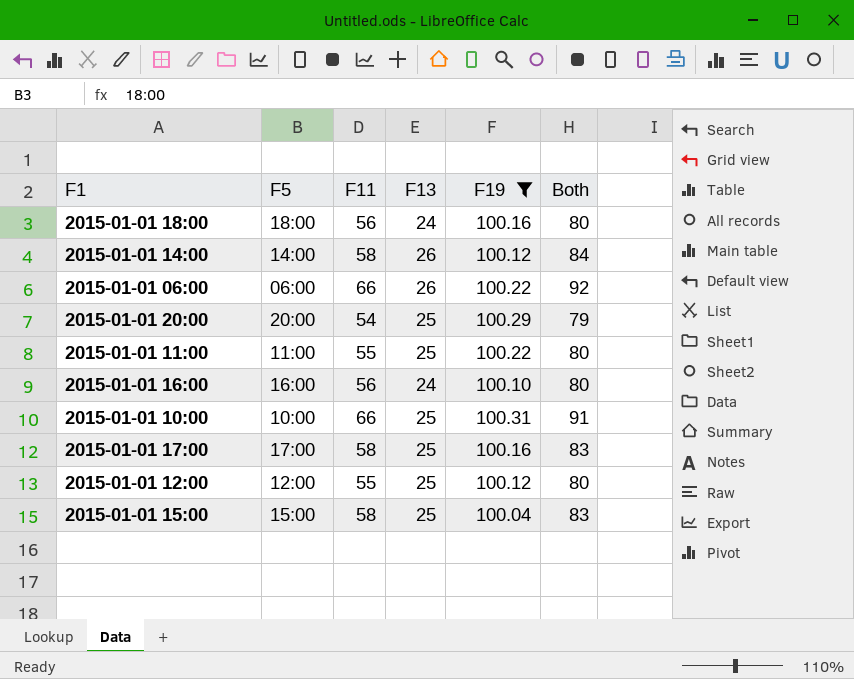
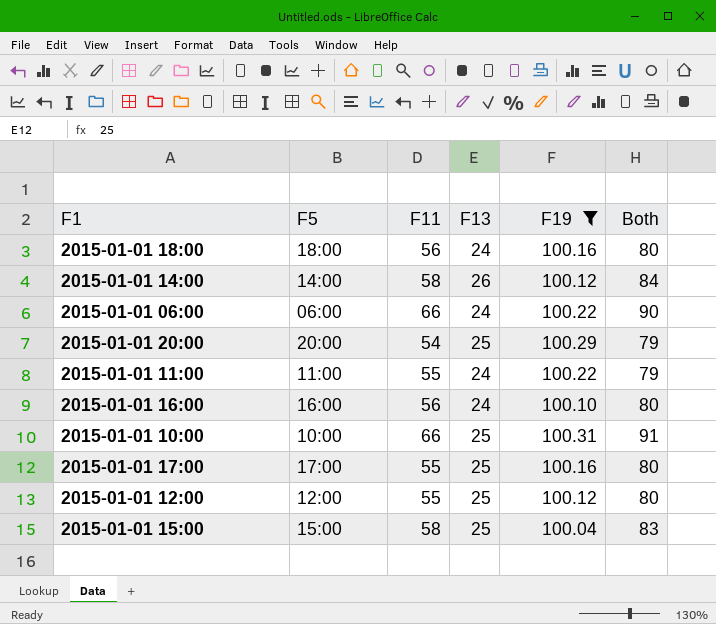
2015-01-01 06:00 | F13: 26 -> 24
2015-01-01 06:00 | Both: 92 -> 90
2015-01-01 11:00 | F13: 25 -> 24
2015-01-01 11:00 | Both: 80 -> 79
2015-01-01 17:00 | F11: 58 -> 55
2015-01-01 17:00 | Both: 83 -> 80

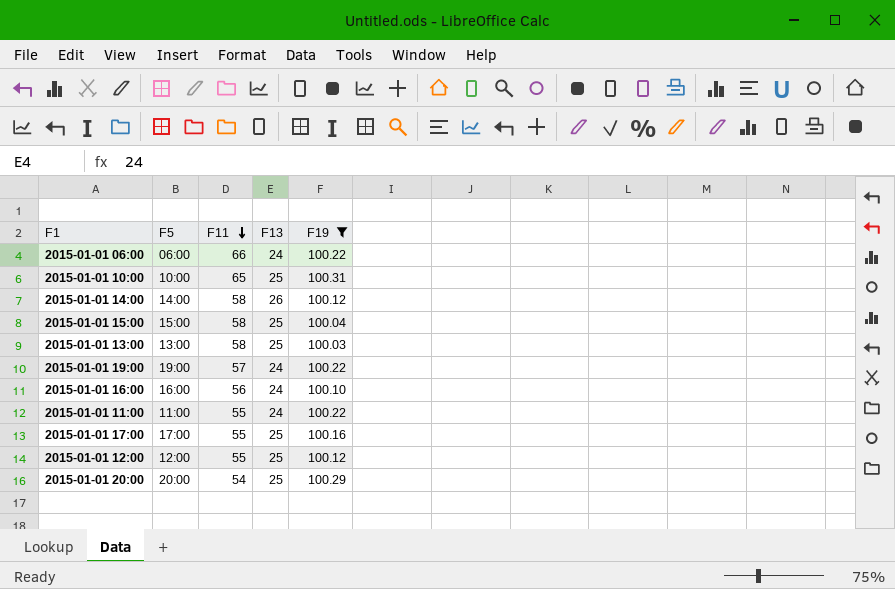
row order: none -> F11 descending
column Both | formula: [F11] + [F13] -> none
row 2015-01-01 18:00: 18:00 | 56 | 24 | 100.16 | 80 -> none
2015-01-01 10:00 | F11: 66 -> 65
row 2015-01-01 13:00: none -> 13:00 | 58 | 25 | 100.03
row 2015-01-01 19:00: none -> 19:00 | 57 | 24 | 100.22

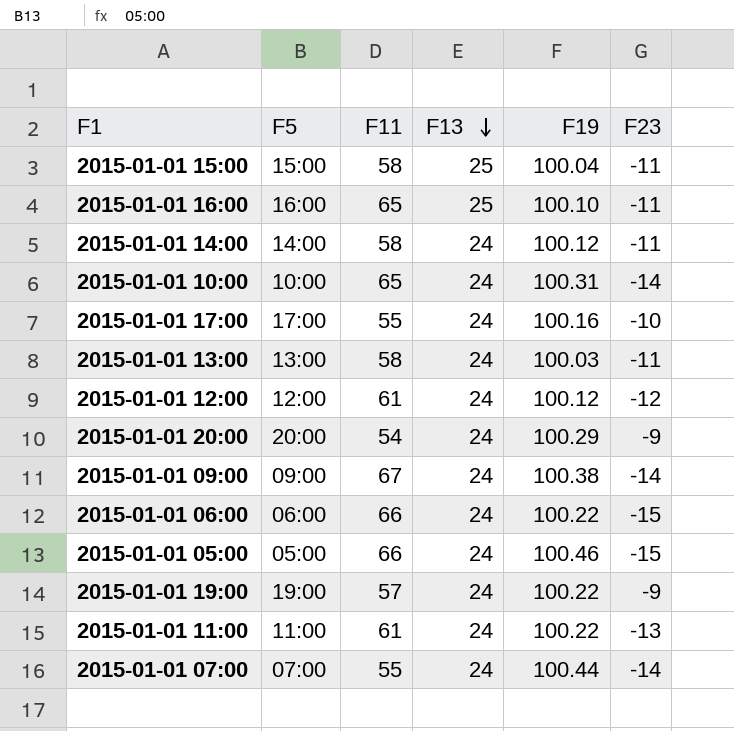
filter: F19 <= 100.31 -> none
row order: F11 descending -> F13 descending
column F23 | position: none -> 6
2015-01-01 16:00 | F11: 56 -> 65
2015-01-01 16:00 | F13: 24 -> 25
2015-01-01 14:00 | F13: 26 -> 24
2015-01-01 10:00 | F13: 25 -> 24
2015-01-01 17:00 | F13: 25 -> 24
2015-01-01 13:00 | F13: 25 -> 24
2015-01-01 12:00 | F11: 55 -> 61
2015-01-01 12:00 | F13: 25 -> 24
2015-01-01 20:00 | F13: 25 -> 24
2015-01-01 11:00 | F11: 55 -> 61

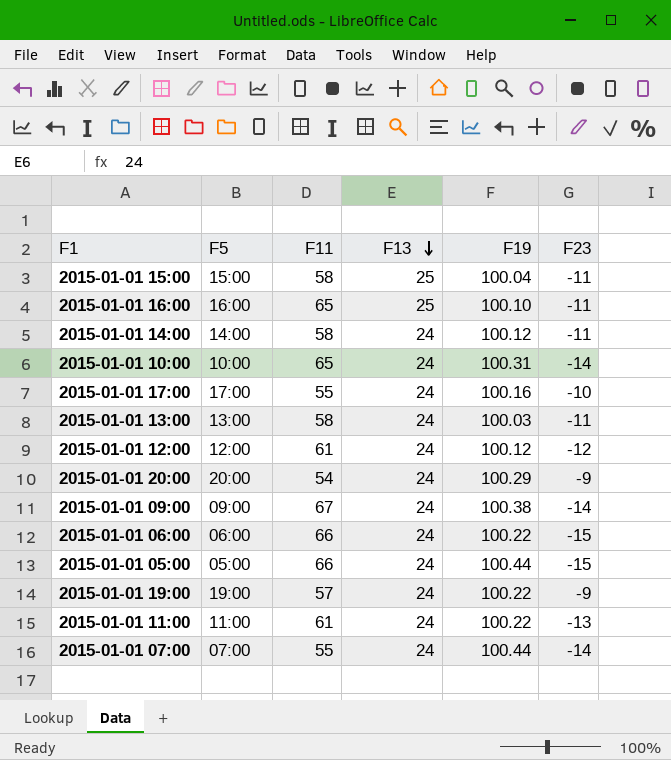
2015-01-01 05:00 | F19: 100.46 -> 100.44

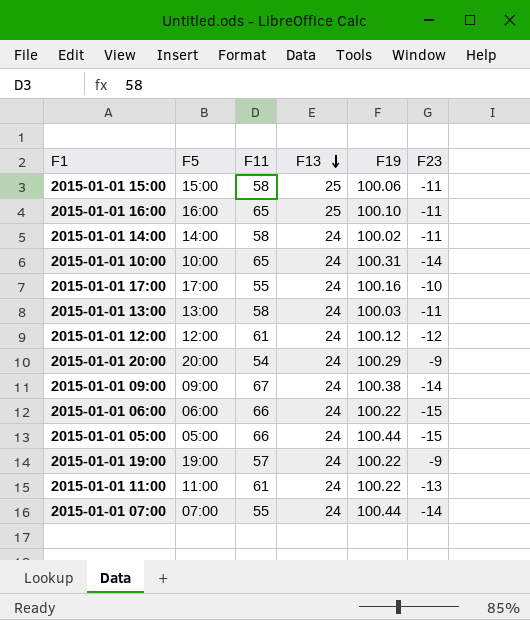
2015-01-01 15:00 | F19: 100.04 -> 100.06
2015-01-01 14:00 | F19: 100.12 -> 100.02

